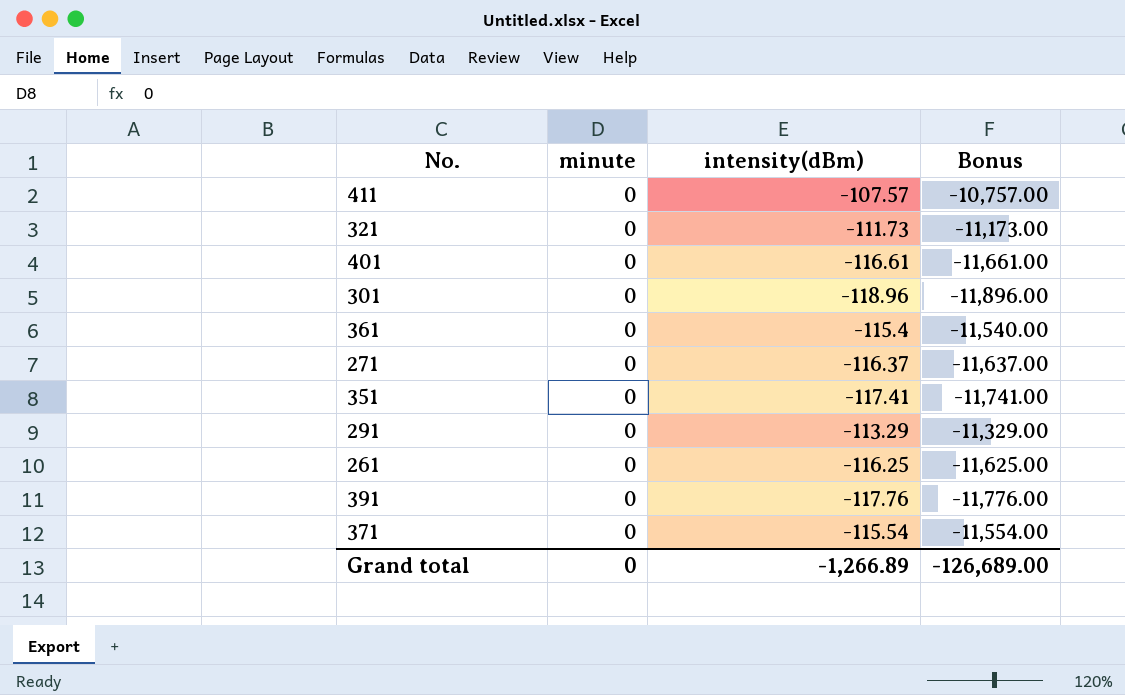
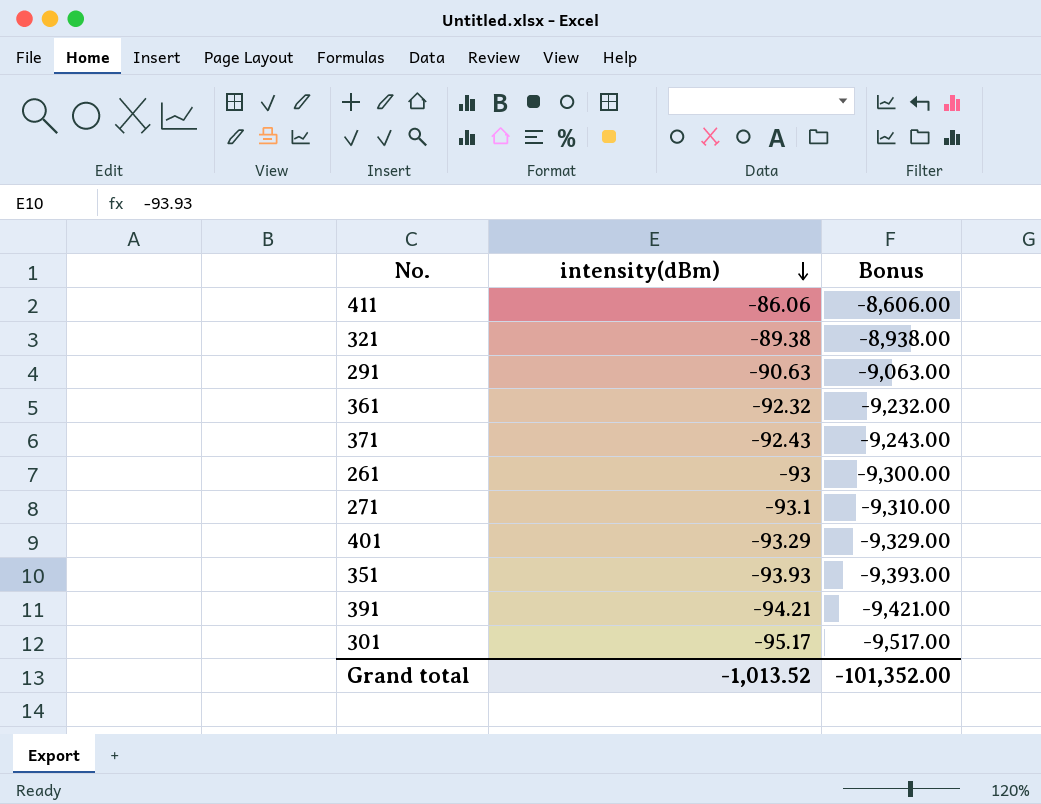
row order: none -> intensity(dBm) descending
column minute | position: 2 -> none
411 | intensity(dBm): -107.57 -> -86.06
411 | Bonus: -10,757.00 -> -8,606.00
321 | intensity(dBm): -111.73 -> -89.38
321 | Bonus: -11,173.00 -> -8,938.00
291 | intensity(dBm): -113.29 -> -90.63
291 | Bonus: -11,329.00 -> -9,063.00
361 | intensity(dBm): -115.4 -> -92.32
361 | Bonus: -11,540.00 -> -9,232.00
371 | intensity(dBm): -115.54 -> -92.43
371 | Bonus: -11,554.00 -> -9,243.00
261 | intensity(dBm): -116.25 -> -93
261 | Bonus: -11,625.00 -> -9,300.00
271 | intensity(dBm): -116.37 -> -93.1
271 | Bonus: -11,637.00 -> -9,310.00
401 | intensity(dBm): -116.61 -> -93.29
401 | Bonus: -11,661.00 -> -9,329.00
351 | intensity(dBm): -117.41 -> -93.93
351 | Bonus: -11,741.00 -> -9,393.00
391 | intensity(dBm): -117.76 -> -94.21
391 | Bonus: -11,776.00 -> -9,421.00
301 | intensity(dBm): -118.96 -> -95.17
301 | Bonus: -11,896.00 -> -9,517.00
Grand total | intensity(dBm): -1,266.89 -> -1,013.52
Grand total | Bonus: -126,689.00 -> -101,352.00

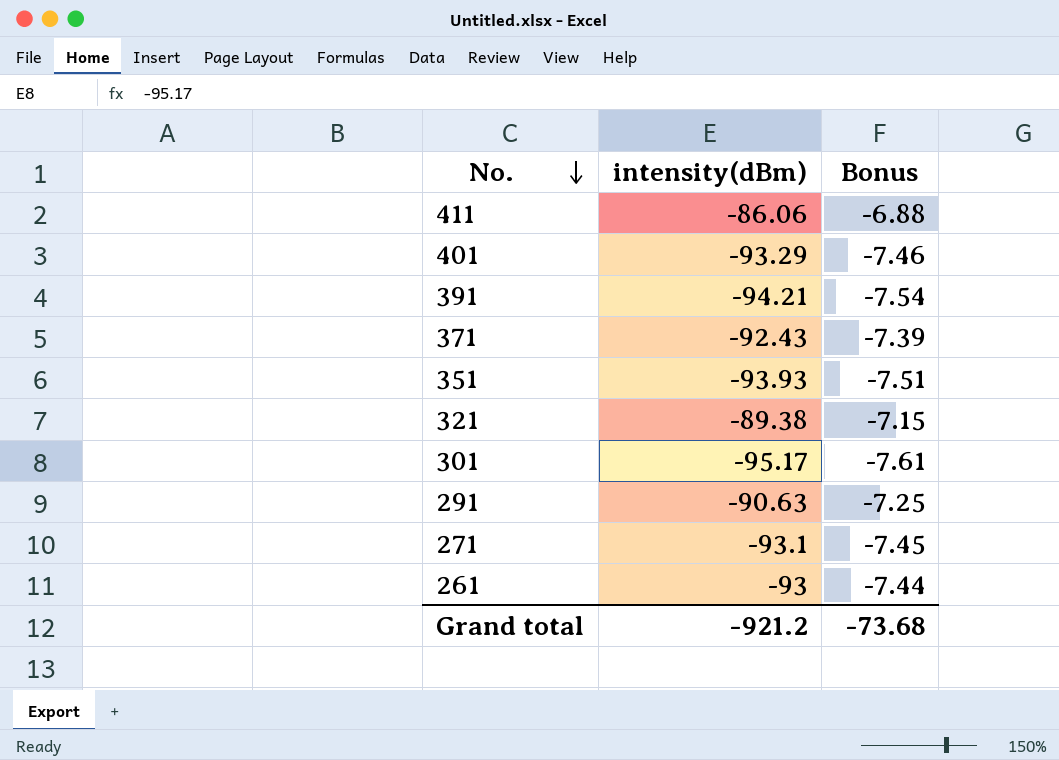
row order: intensity(dBm) descending -> No. descending
column Bonus | formula: [intensity(dBm)] * 100 -> [intensity(dBm)] * 0.08
row 361: -92.32 | -9,232.00 -> none
Grand total | intensity(dBm): -1,013.52 -> -921.2
Grand total | Bonus: -101,352.00 -> -73.68

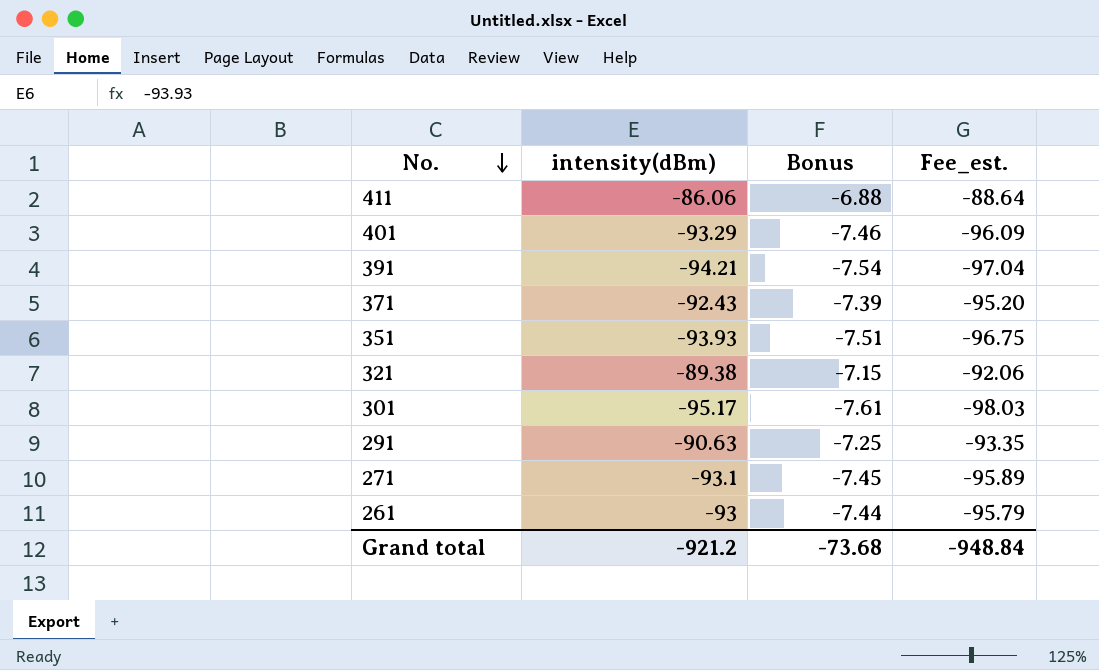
column Fee_est. | formula: none -> [intensity(dBm)] * 1.03

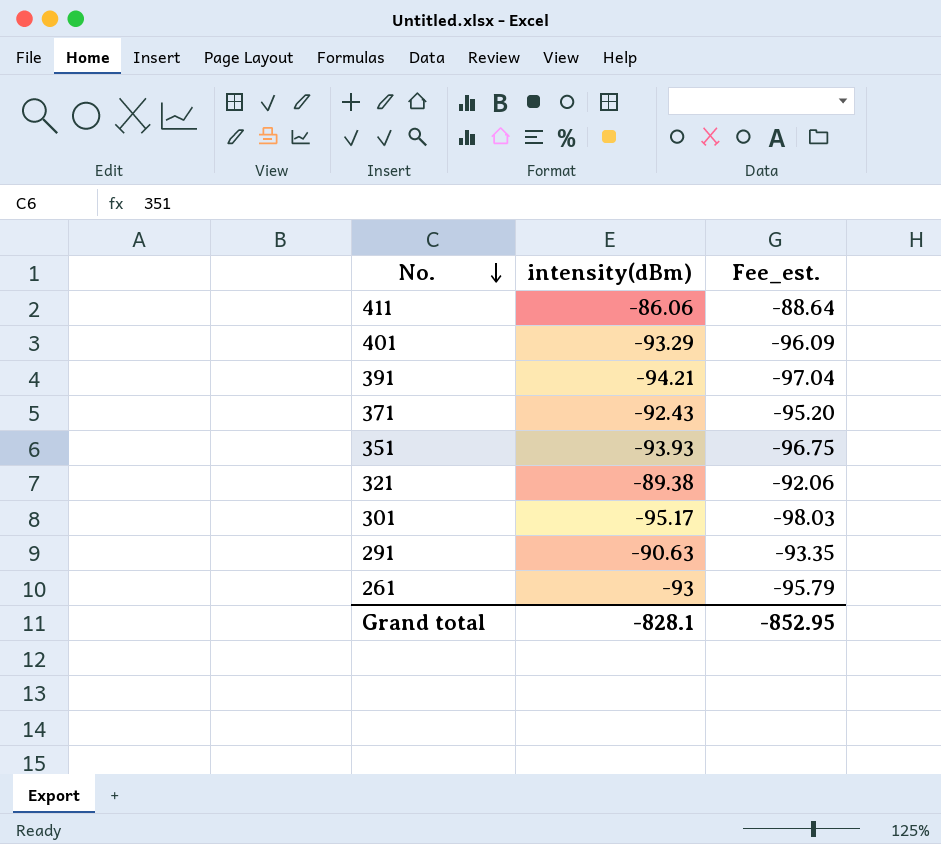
column Bonus | formula: [intensity(dBm)] * 0.08 -> none
row 271: -93.1 | -7.45 | -95.89 -> none
Grand total | intensity(dBm): -921.2 -> -828.1
Grand total | Fee_est.: -948.84 -> -852.95

